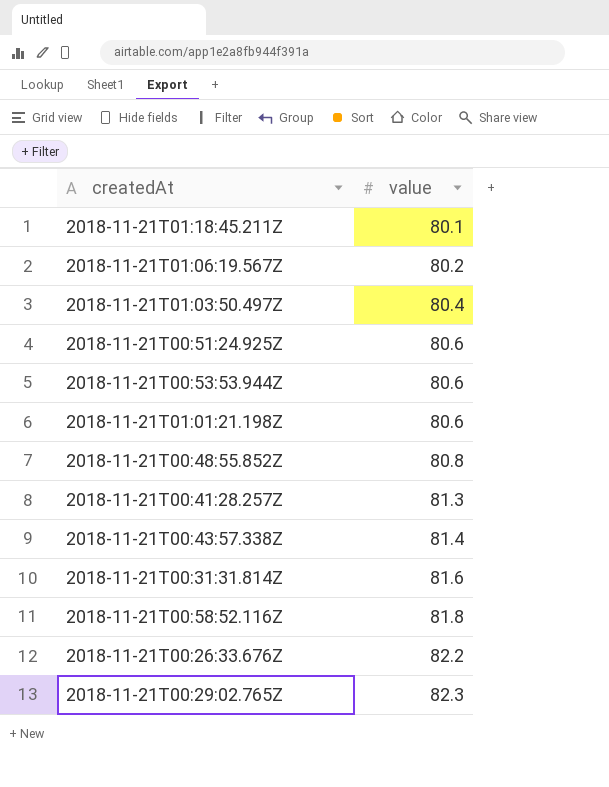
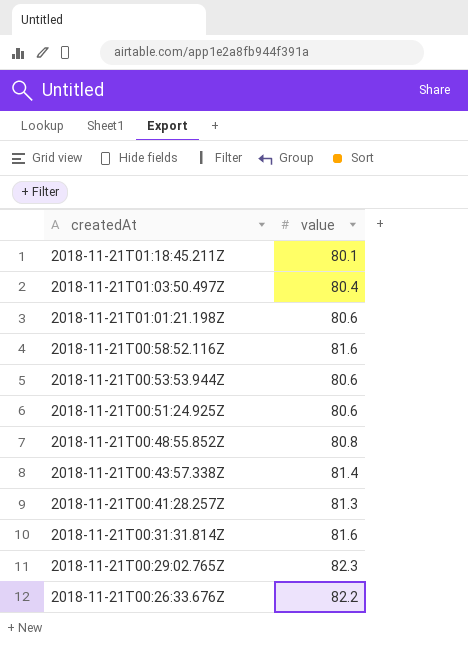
row order: value ascending -> createdAt descending
row 2018-11-21T01:06:19.567Z: 80.2 -> none
2018-11-21T00:58:52.116Z | value: 81.8 -> 81.6

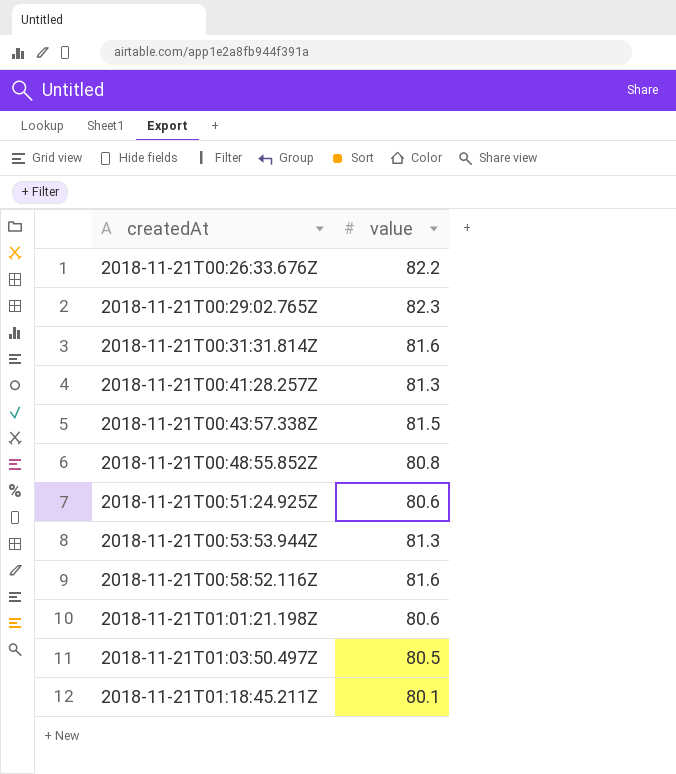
row order: createdAt descending -> createdAt ascending
2018-11-21T00:43:57.338Z | value: 81.4 -> 81.5
2018-11-21T00:53:53.944Z | value: 80.6 -> 81.3
2018-11-21T01:03:50.497Z | value: 80.4 -> 80.5

